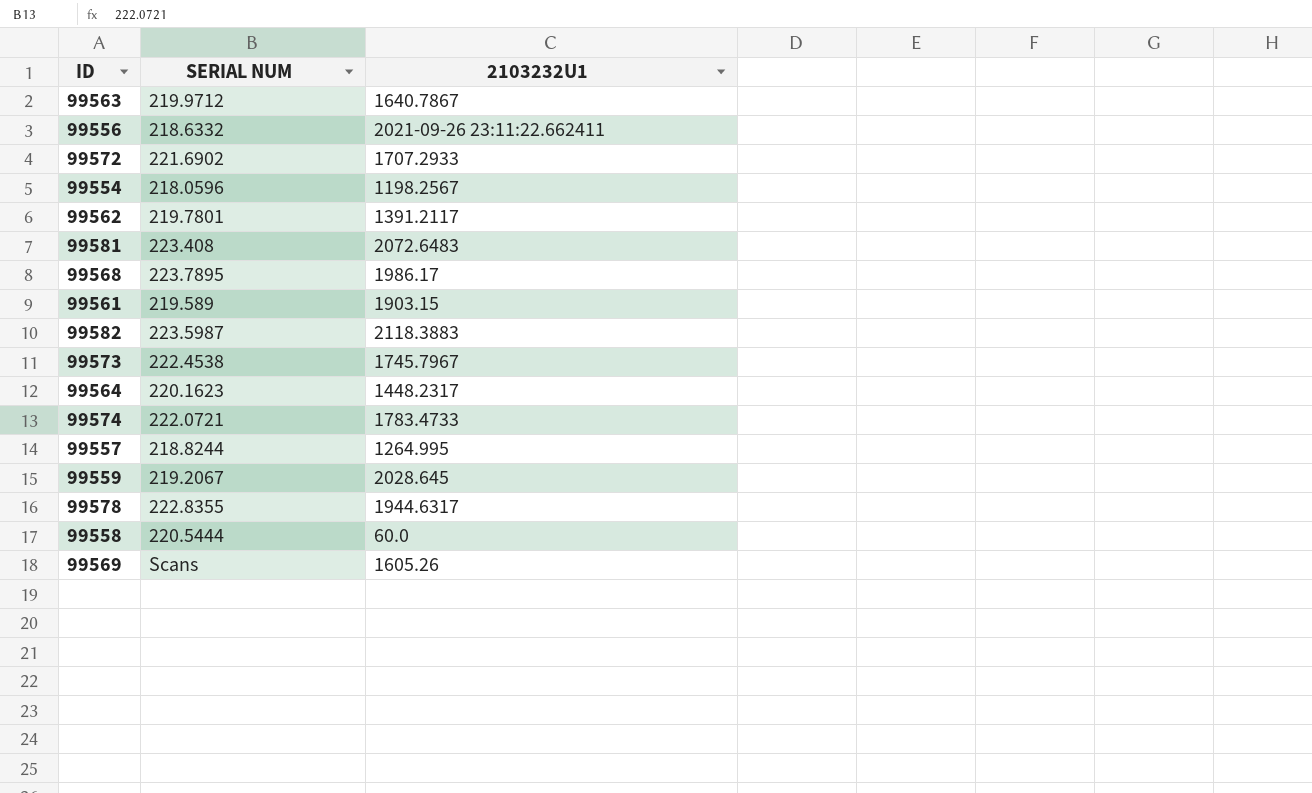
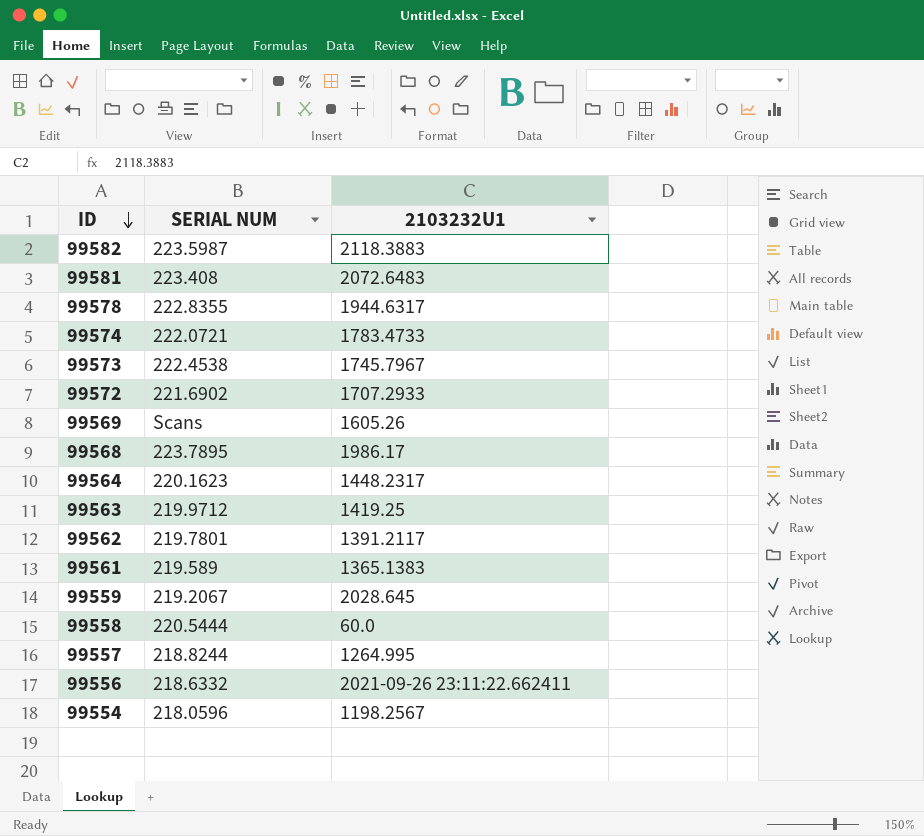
row order: none -> ID descending
99563 | 2103232U1: 1640.7867 -> 1419.25
99561 | 2103232U1: 1903.15 -> 1365.1383

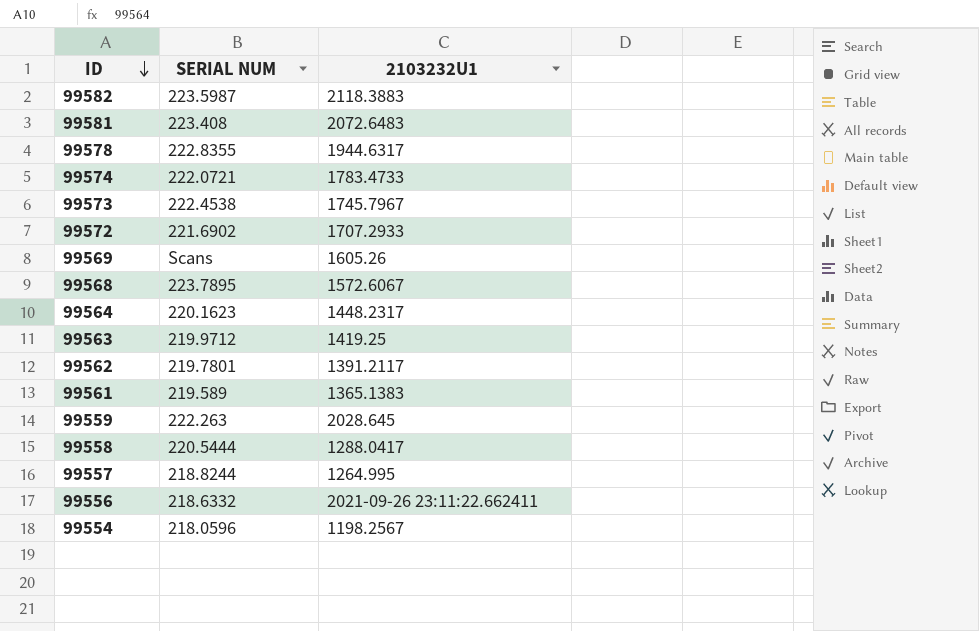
99568 | 2103232U1: 1986.17 -> 1572.6067
99559 | SERIAL NUM: 219.2067 -> 222.263
99558 | 2103232U1: 60.0 -> 1288.0417

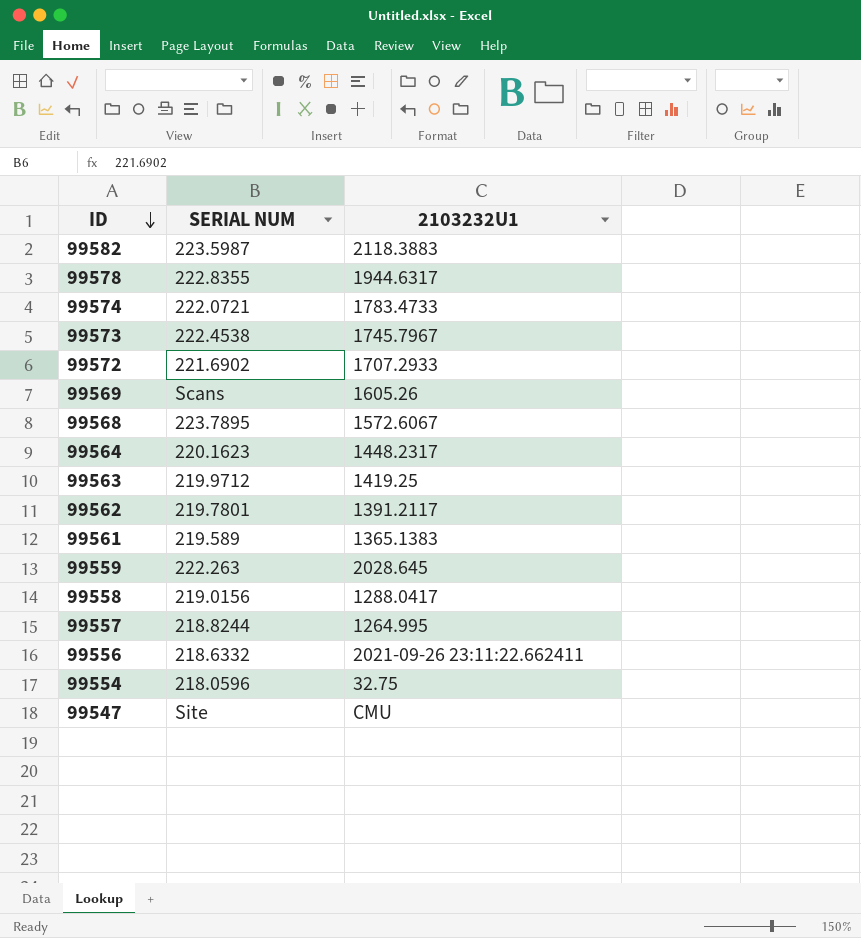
row 99581: 223.408 | 2072.6483 -> none
99558 | SERIAL NUM: 220.5444 -> 219.0156
99554 | 2103232U1: 1198.2567 -> 32.75
row 99547: none -> Site | CMU

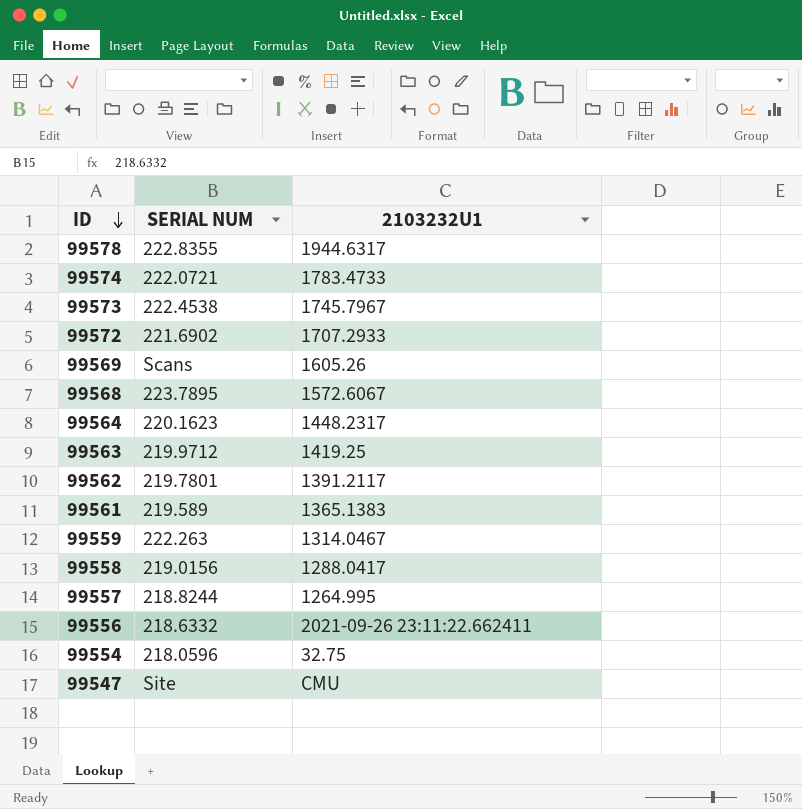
row 99582: 223.5987 | 2118.3883 -> none
99559 | 2103232U1: 2028.645 -> 1314.0467

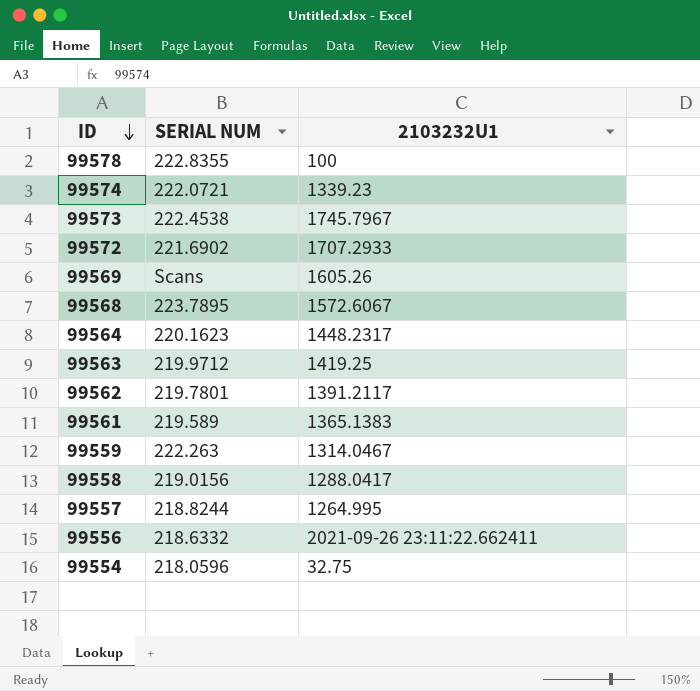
row 99547: Site | CMU -> none
99578 | 2103232U1: 1944.6317 -> 100
99574 | 2103232U1: 1783.4733 -> 1339.23

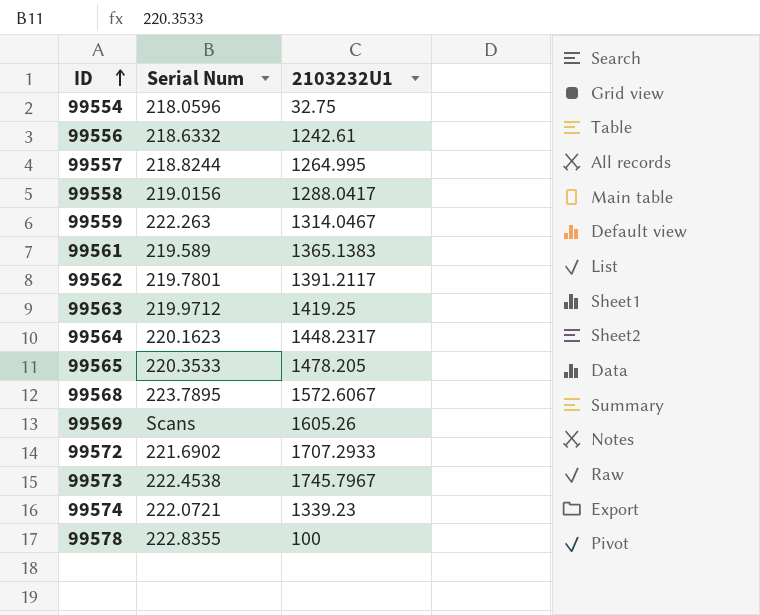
row order: ID descending -> ID ascending
column name: SERIAL NUM -> Serial Num
99556 | 2103232U1: 2021-09-26 23:11:22.662411 -> 1242.61
row 99565: none -> 220.3533 | 1478.205

